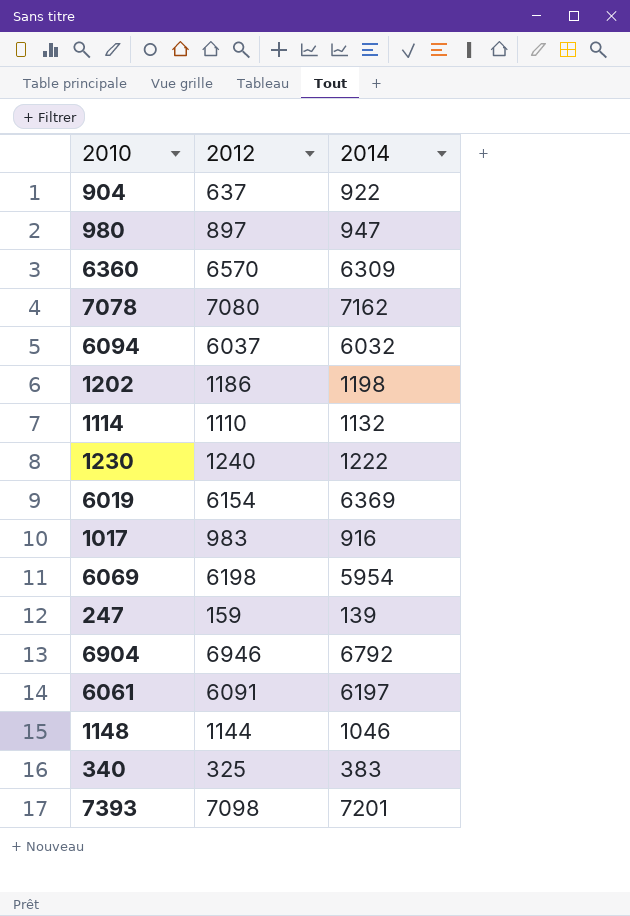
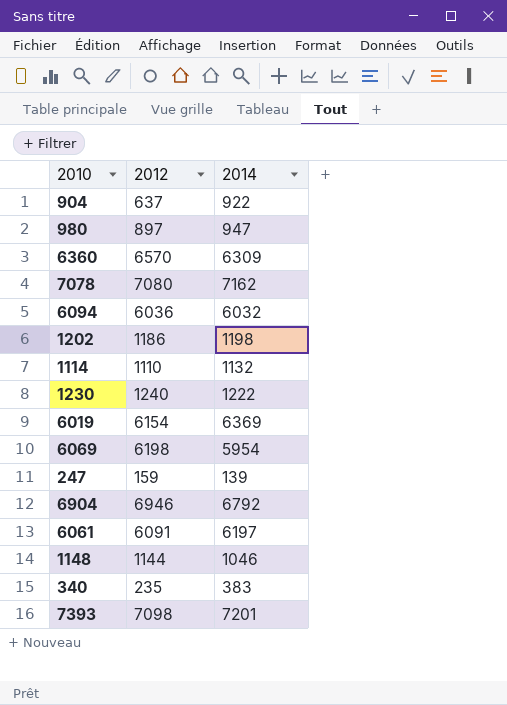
row 1017: 983 | 916 -> none
6094 | 2012: 6037 -> 6036
340 | 2012: 325 -> 235

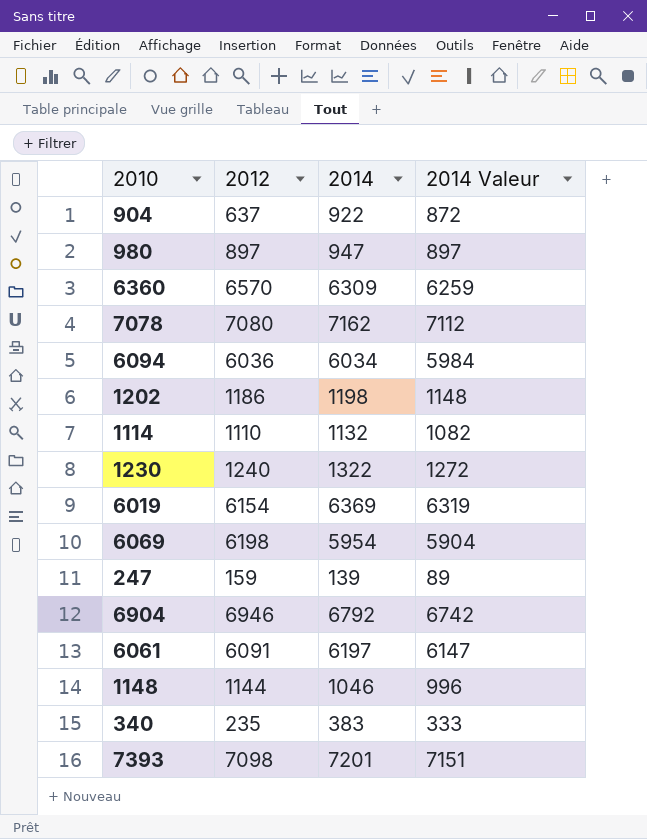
column 2014 Valeur | formula: none -> [2014] - 50
6094 | 2014: 6032 -> 6034
1230 | 2014: 1222 -> 1322

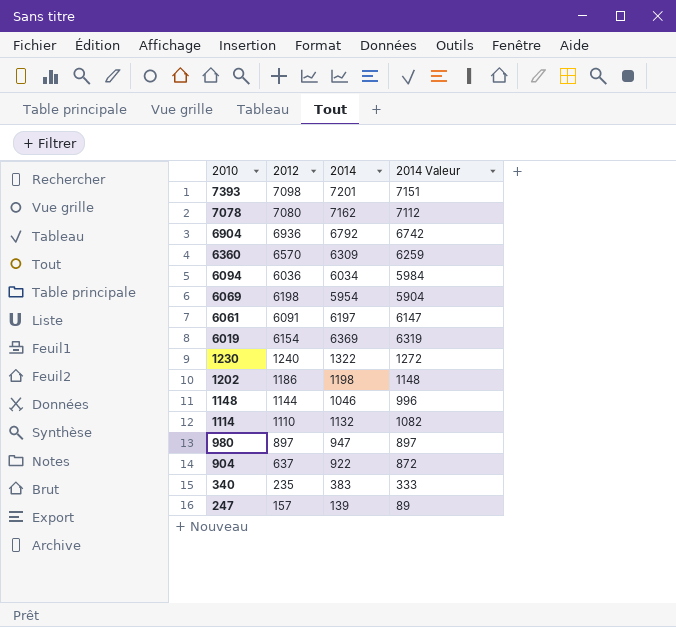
row order: none -> 2010 descending
6904 | 2012: 6946 -> 6936
247 | 2012: 159 -> 157

